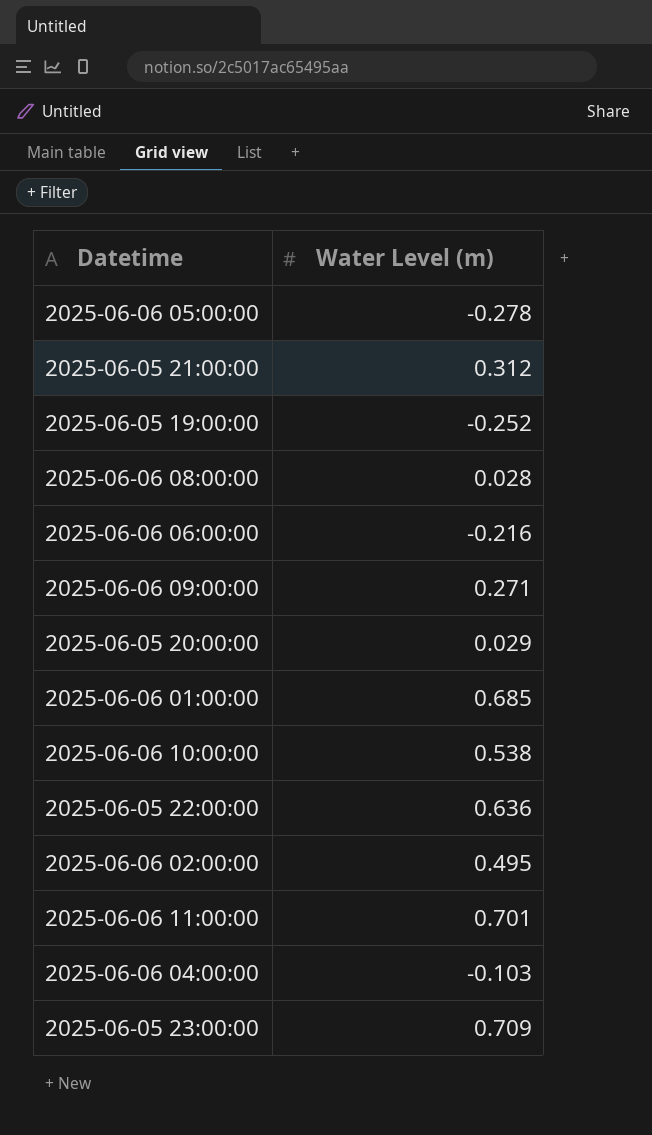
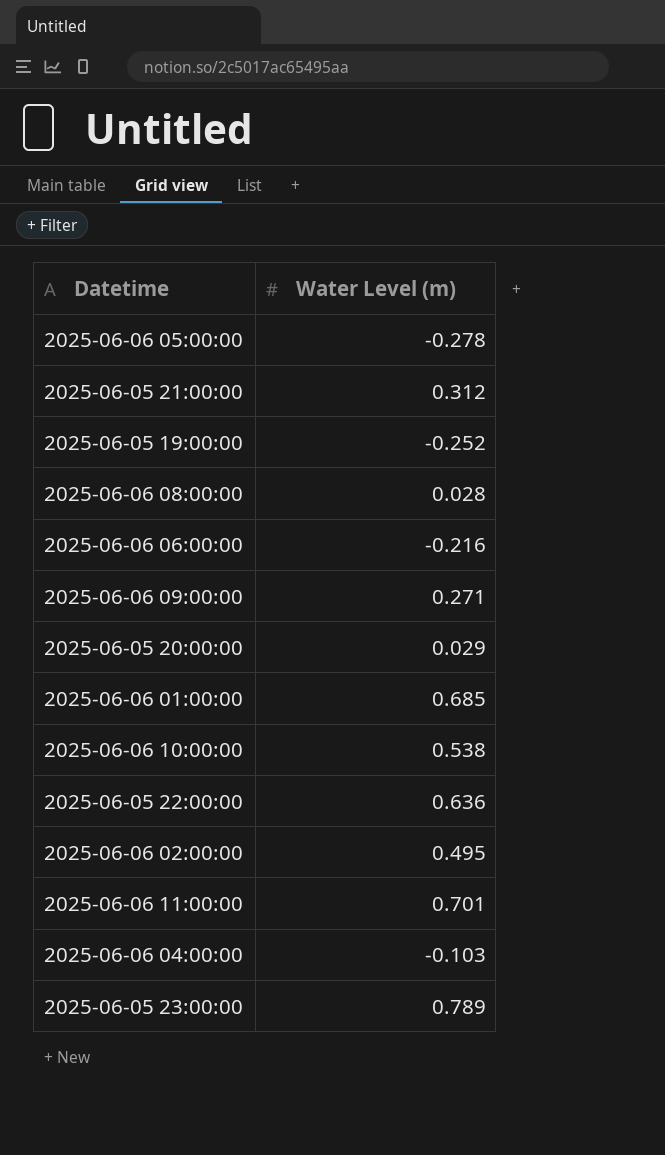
2025-06-05 23:00:00 | Water Level (m): 0.709 -> 0.789

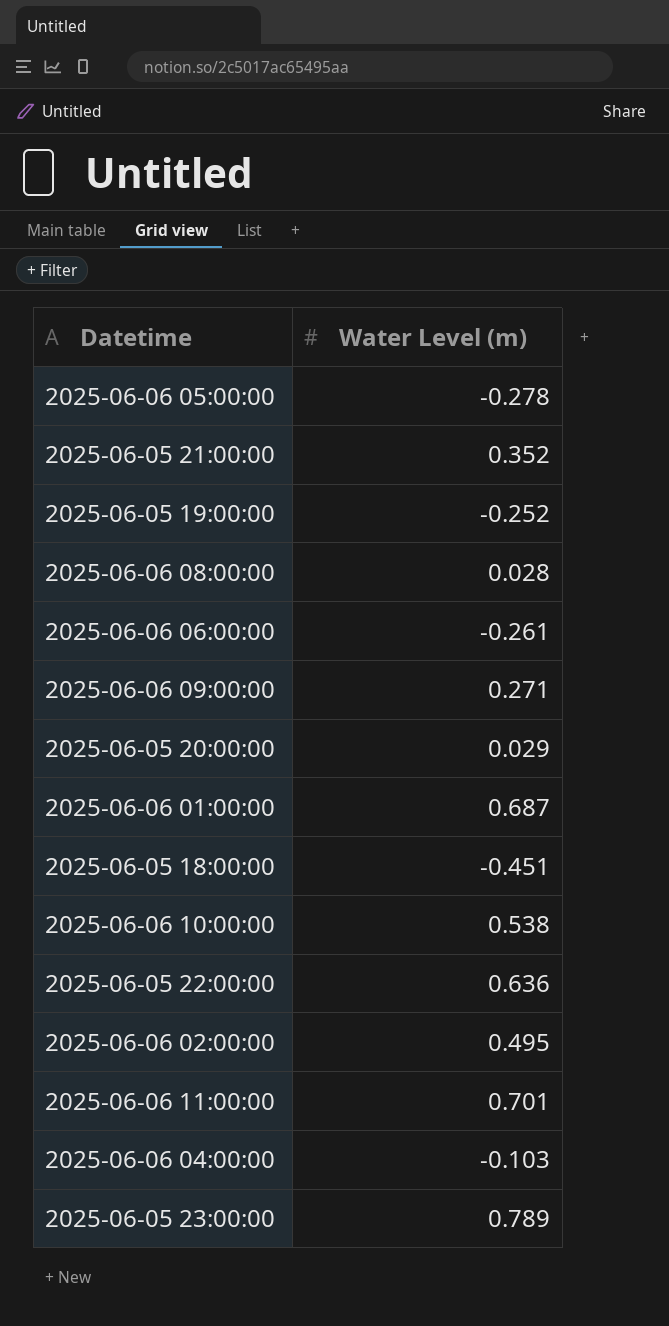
2025-06-05 21:00:00 | Water Level (m): 0.312 -> 0.352
2025-06-06 06:00:00 | Water Level (m): -0.216 -> -0.261
2025-06-06 01:00:00 | Water Level (m): 0.685 -> 0.687
row 2025-06-05 18:00:00: none -> -0.451

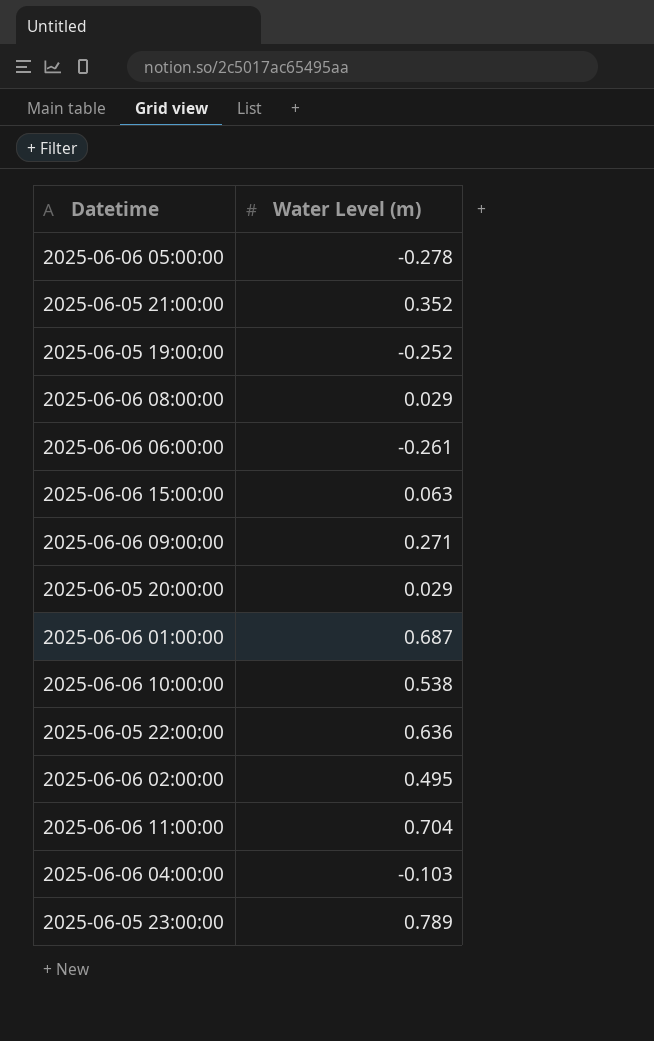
row 2025-06-05 18:00:00: -0.451 -> none
2025-06-06 08:00:00 | Water Level (m): 0.028 -> 0.029
row 2025-06-06 15:00:00: none -> 0.063
2025-06-06 11:00:00 | Water Level (m): 0.701 -> 0.704

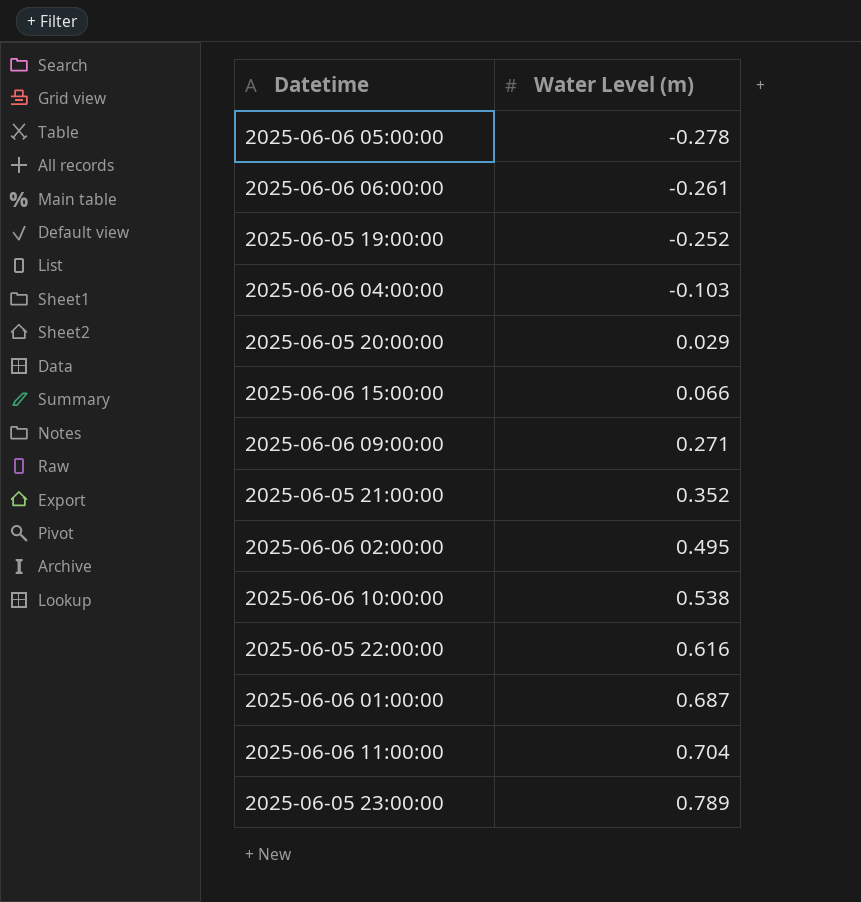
row order: none -> Water Level (m) ascending
row 2025-06-06 08:00:00: 0.029 -> none
2025-06-06 15:00:00 | Water Level (m): 0.063 -> 0.066
2025-06-05 22:00:00 | Water Level (m): 0.636 -> 0.616

